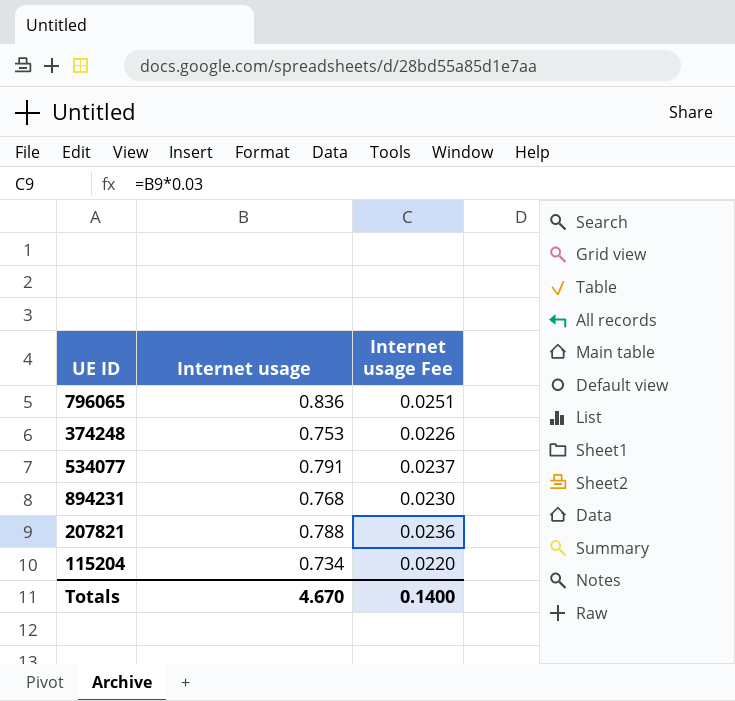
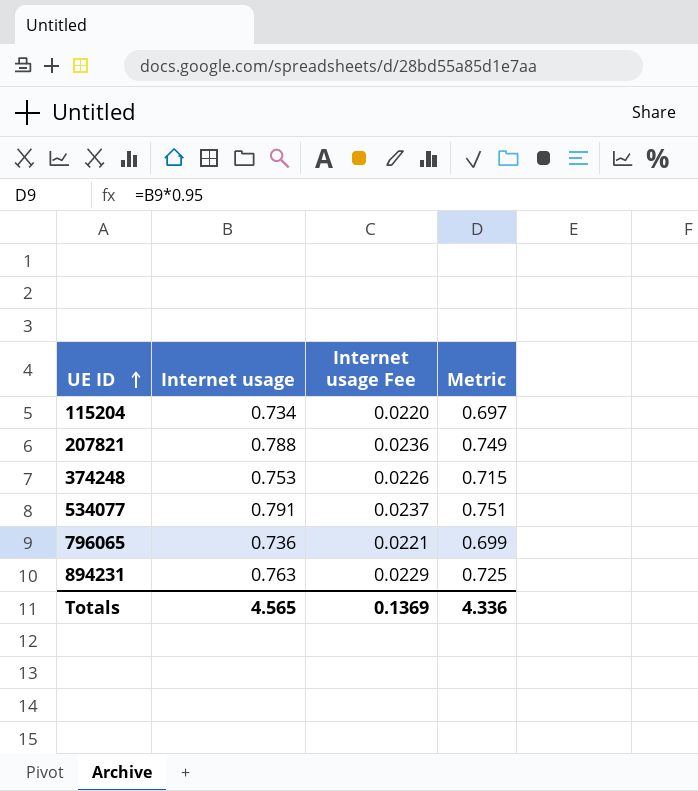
row order: none -> UE ID ascending
column Metric | formula: none -> [Internet usage] * 0.95
796065 | Internet usage: 0.836 -> 0.736
796065 | Internet usage Fee: 0.0251 -> 0.0221
894231 | Internet usage: 0.768 -> 0.763
894231 | Internet usage Fee: 0.0230 -> 0.0229
Totals | Internet usage: 4.670 -> 4.565
Totals | Internet usage Fee: 0.1400 -> 0.1369

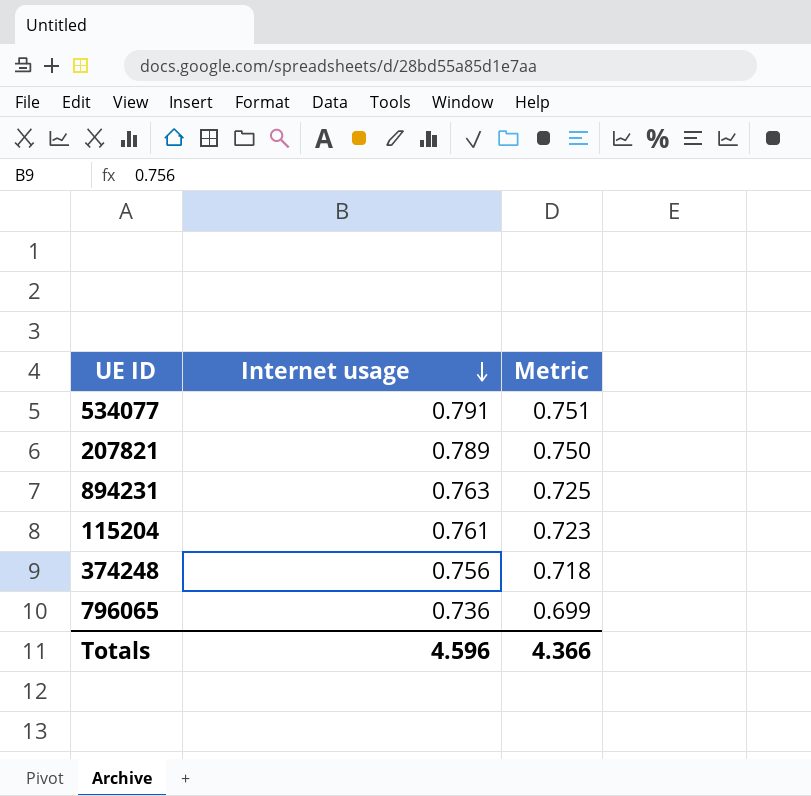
row order: UE ID ascending -> Internet usage descending
column Internet usage Fee | formula: [Internet usage] * 0.03 -> none
207821 | Internet usage: 0.788 -> 0.789
207821 | Metric: 0.749 -> 0.750
115204 | Internet usage: 0.734 -> 0.761
115204 | Metric: 0.697 -> 0.723
374248 | Internet usage: 0.753 -> 0.756
374248 | Metric: 0.715 -> 0.718
Totals | Internet usage: 4.565 -> 4.596
Totals | Metric: 4.336 -> 4.366

